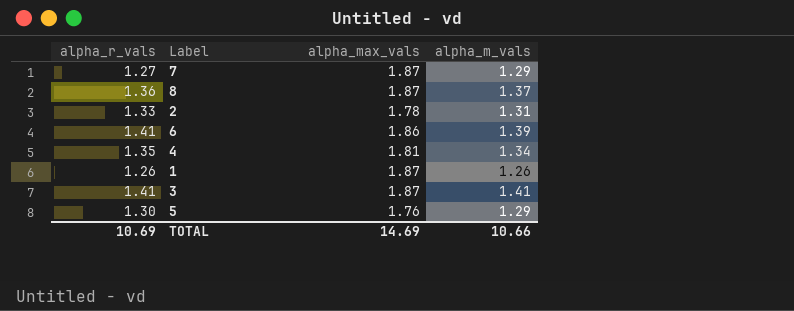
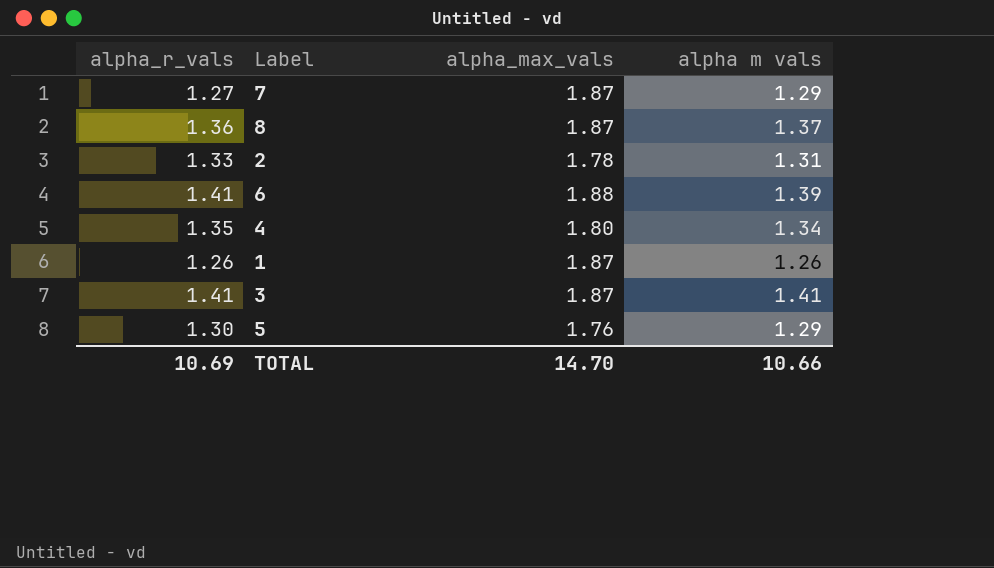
column name: alpha_m_vals -> alpha m vals
6 | alpha_max_vals: 1.86 -> 1.88
4 | alpha_max_vals: 1.81 -> 1.80
TOTAL | alpha_max_vals: 14.69 -> 14.70

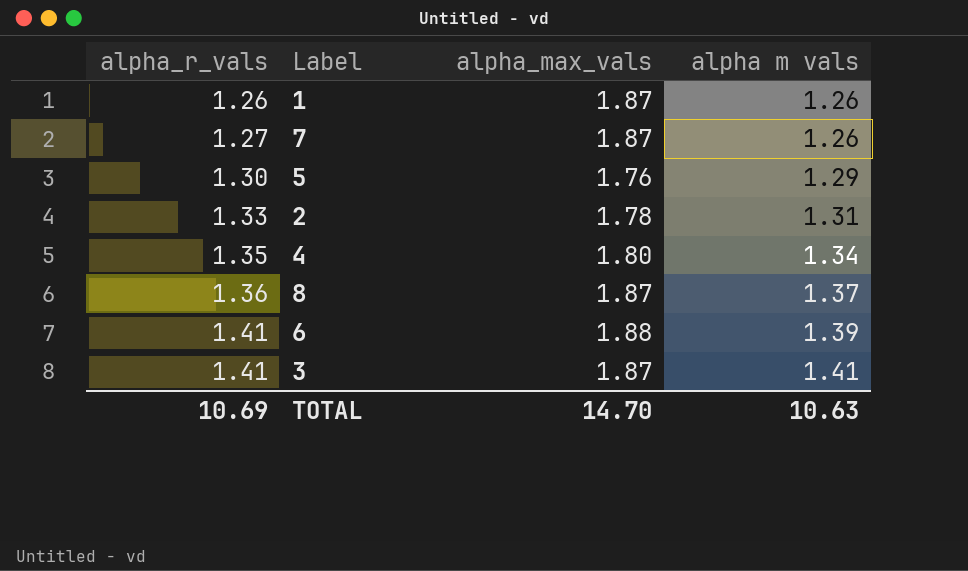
row order: none -> alpha_r_vals ascending
7 | alpha m vals: 1.29 -> 1.26
TOTAL | alpha m vals: 10.66 -> 10.63

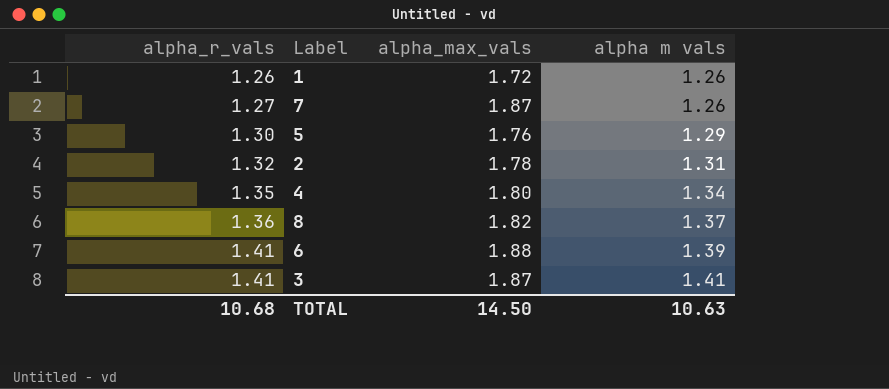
1 | alpha_max_vals: 1.87 -> 1.72
2 | alpha_r_vals: 1.33 -> 1.32
8 | alpha_max_vals: 1.87 -> 1.82
TOTAL | alpha_r_vals: 10.69 -> 10.68
TOTAL | alpha_max_vals: 14.70 -> 14.50

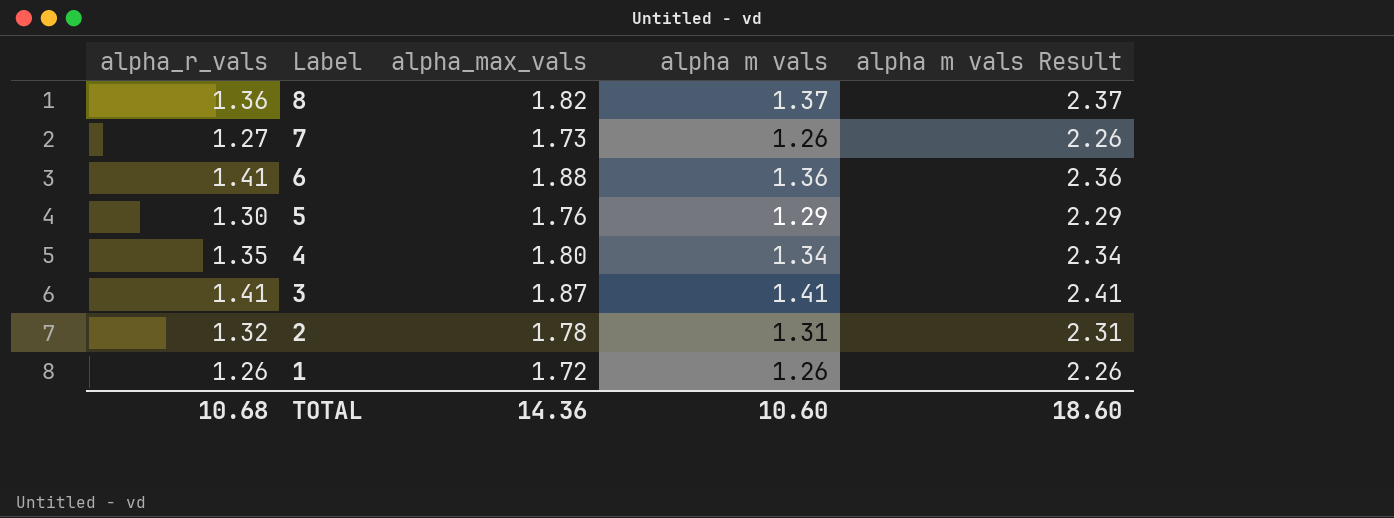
row order: alpha_r_vals ascending -> Label descending
column alpha m vals Result | formula: none -> [alpha m vals] + 1
7 | alpha_max_vals: 1.87 -> 1.73
6 | alpha m vals: 1.39 -> 1.36
TOTAL | alpha_max_vals: 14.50 -> 14.36
TOTAL | alpha m vals: 10.63 -> 10.60

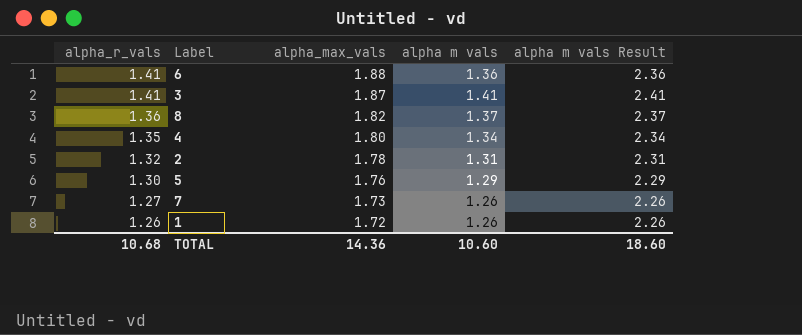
row order: Label descending -> alpha_r_vals descending

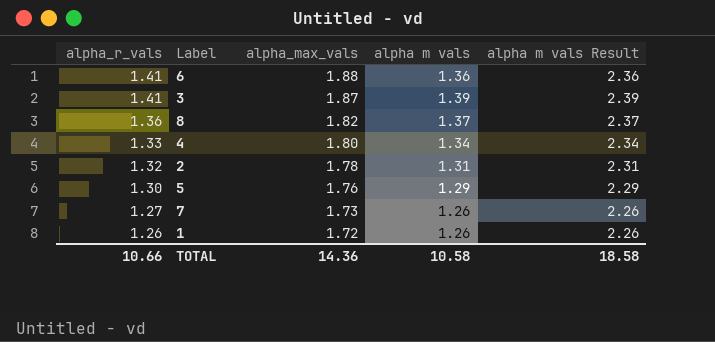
3 | alpha m vals: 1.41 -> 1.39
3 | alpha m vals Result: 2.41 -> 2.39
4 | alpha_r_vals: 1.35 -> 1.33
TOTAL | alpha_r_vals: 10.68 -> 10.66
TOTAL | alpha m vals: 10.60 -> 10.58
TOTAL | alpha m vals Result: 18.60 -> 18.58

